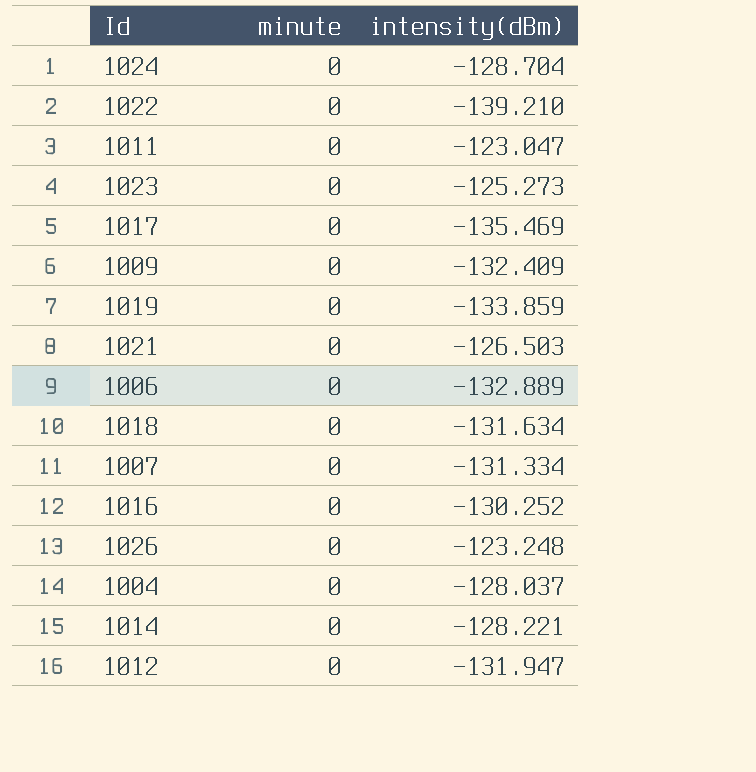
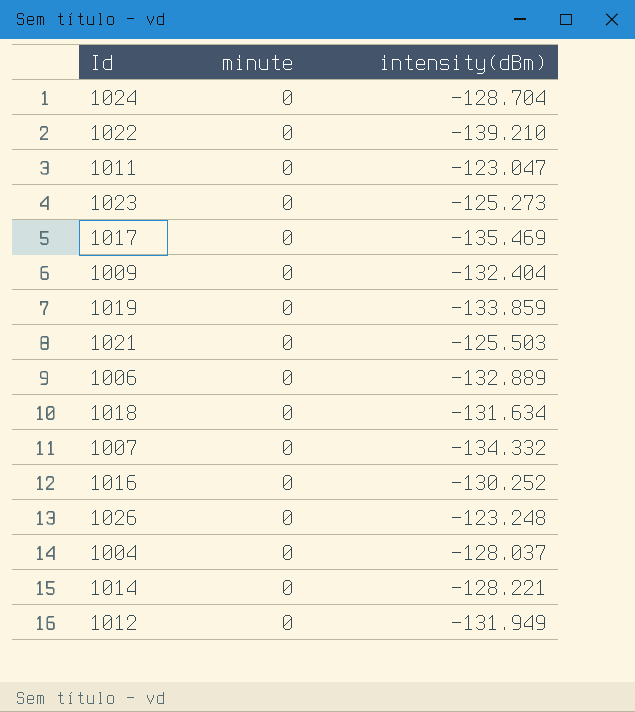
1009 | intensity(dBm): -132.409 -> -132.404
1021 | intensity(dBm): -126.503 -> -125.503
1007 | intensity(dBm): -131.334 -> -134.332
1012 | intensity(dBm): -131.947 -> -131.949

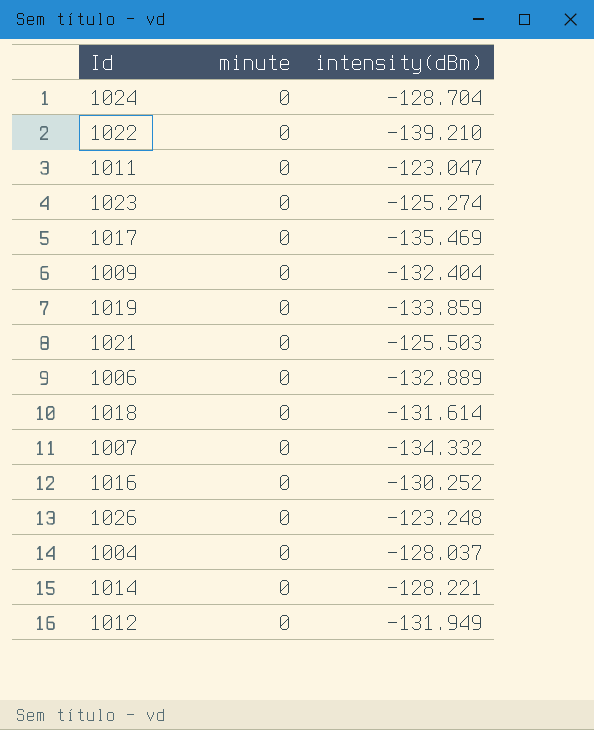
1023 | intensity(dBm): -125.273 -> -125.274
1018 | intensity(dBm): -131.634 -> -131.614

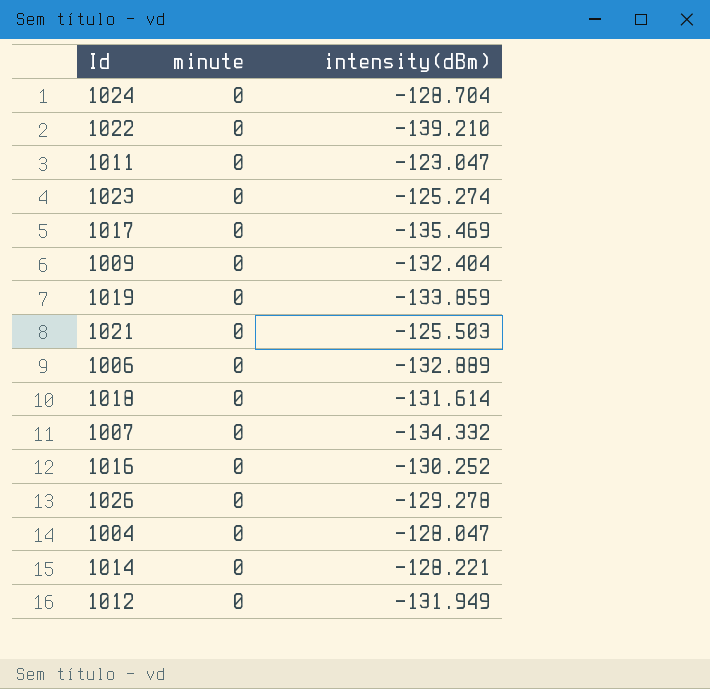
1026 | intensity(dBm): -123.248 -> -129.278
1004 | intensity(dBm): -128.037 -> -128.047

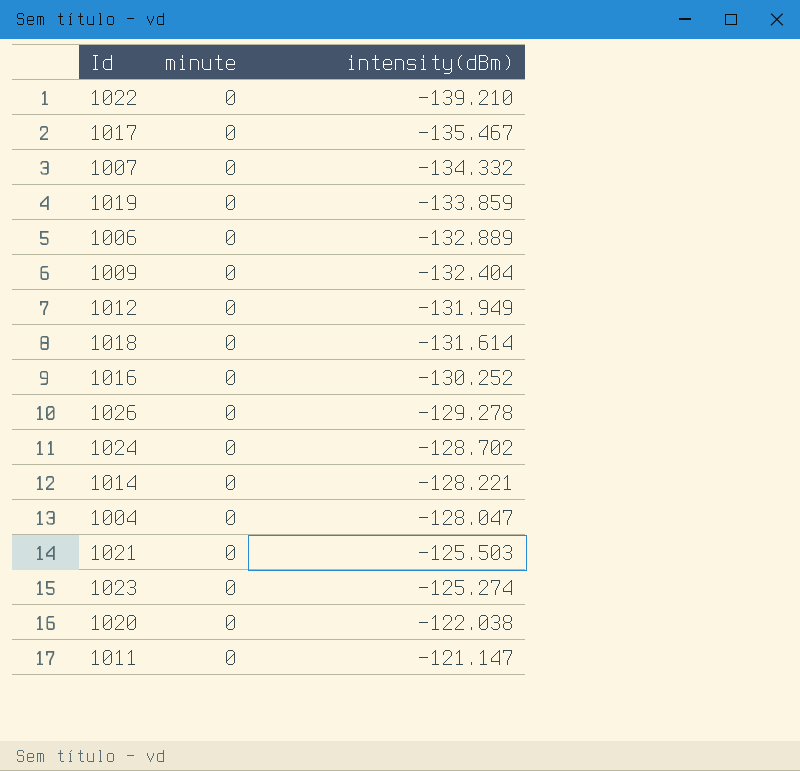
row order: none -> intensity(dBm) ascending
1017 | intensity(dBm): -135.469 -> -135.467
1024 | intensity(dBm): -128.704 -> -128.702
row 1020: none -> 0 | -122.038
1011 | intensity(dBm): -123.047 -> -121.147

